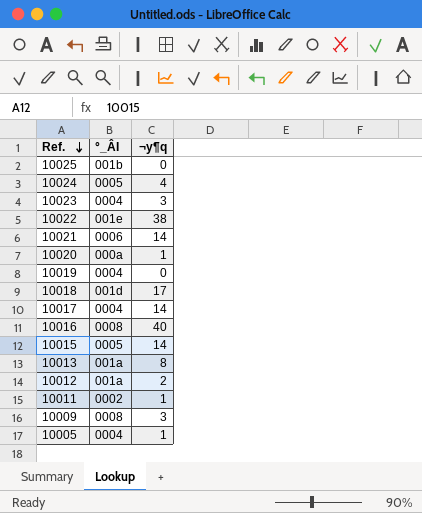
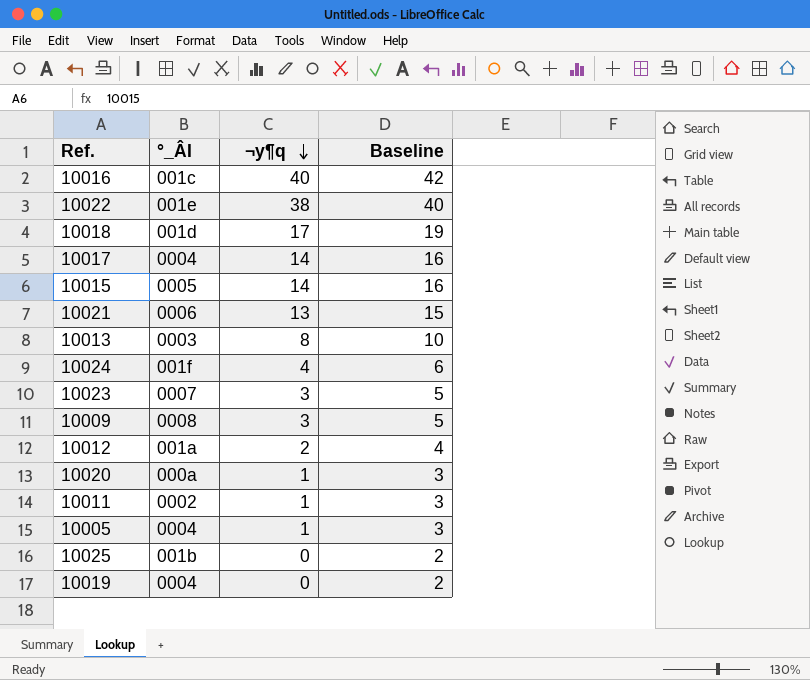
row order: Ref. descending -> ¬y¶q descending
column Baseline | formula: none -> [¬y¶q] + 2
10016 | °_ÂI: 0008 -> 001c
10021 | ¬y¶q: 14 -> 13
10013 | °_ÂI: 001a -> 0003
10024 | °_ÂI: 0005 -> 001f
10023 | °_ÂI: 0004 -> 0007

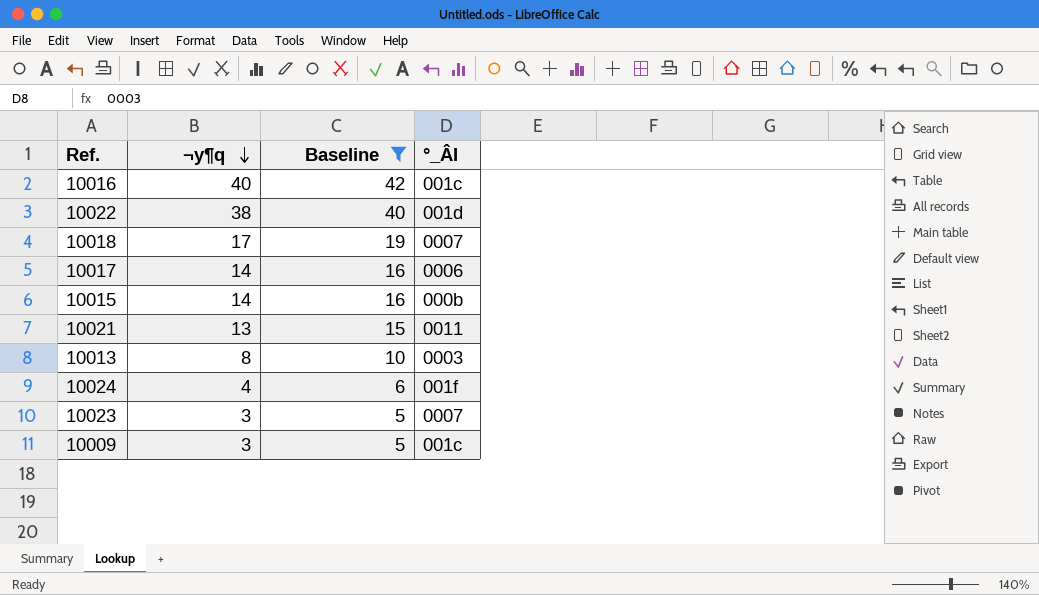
filter: none -> Baseline >= 5
column °_ÂI | position: 2 -> 4
10022 | °_ÂI: 001e -> 001d
10018 | °_ÂI: 001d -> 0007
10017 | °_ÂI: 0004 -> 0006
10015 | °_ÂI: 0005 -> 000b
10021 | °_ÂI: 0006 -> 0011
10009 | °_ÂI: 0008 -> 001c

